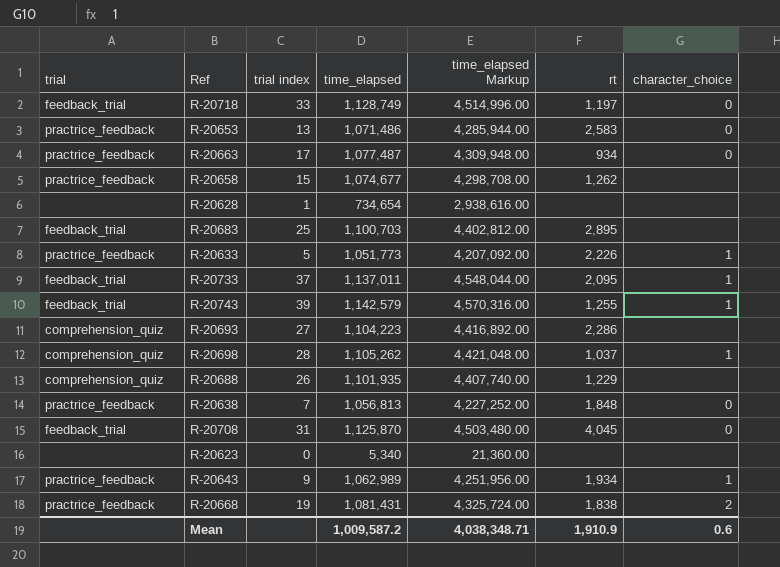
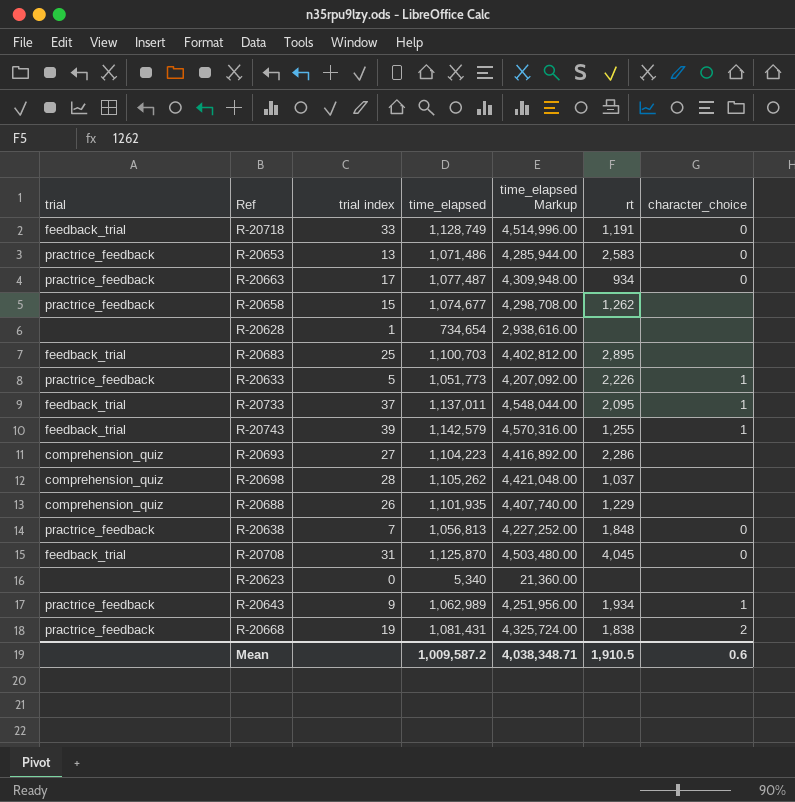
R-20718 | rt: 1,197 -> 1,191
R-20698 | character_choice: 1 -> none
Mean | rt: 1,910.9 -> 1,910.5

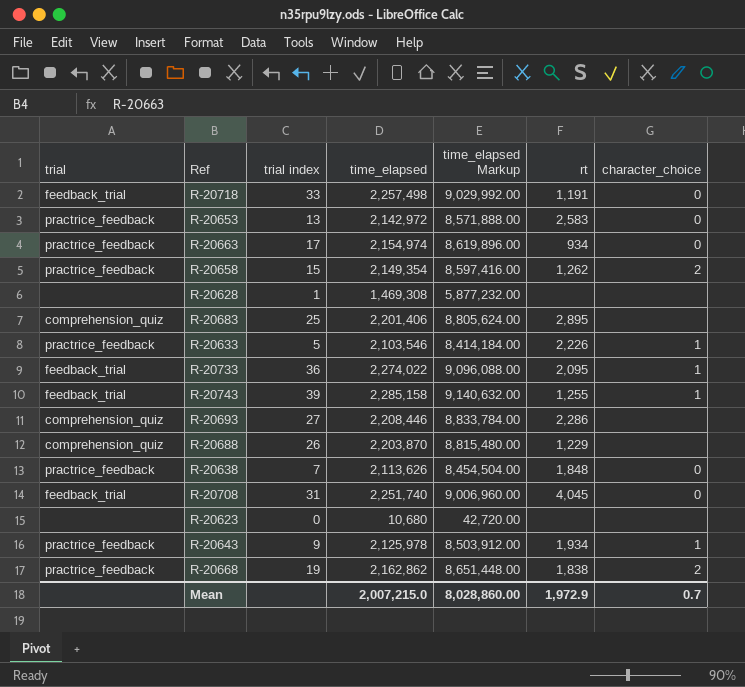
row R-20698: comprehension_quiz | 28 | 1,105,262 | 4,421,048.00 | 1,037 | none -> none
R-20718 | time_elapsed: 1,128,749 -> 2,257,498
R-20718 | time_elapsed Markup: 4,514,996.00 -> 9,029,992.00
R-20653 | time_elapsed: 1,071,486 -> 2,142,972
R-20653 | time_elapsed Markup: 4,285,944.00 -> 8,571,888.00
R-20663 | time_elapsed: 1,077,487 -> 2,154,974
R-20663 | time_elapsed Markup: 4,309,948.00 -> 8,619,896.00
R-20658 | time_elapsed: 1,074,677 -> 2,149,354
R-20658 | time_elapsed Markup: 4,298,708.00 -> 8,597,416.00
R-20658 | character_choice: none -> 2
R-20628 | time_elapsed: 734,654 -> 1,469,308
R-20628 | time_elapsed Markup: 2,938,616.00 -> 5,877,232.00
R-20683 | trial: feedback_trial -> comprehension_quiz
R-20683 | time_elapsed: 1,100,703 -> 2,201,406
R-20683 | time_elapsed Markup: 4,402,812.00 -> 8,805,624.00
R-20633 | time_elapsed: 1,051,773 -> 2,103,546
R-20633 | time_elapsed Markup: 4,207,092.00 -> 8,414,184.00
R-20733 | trial index: 37 -> 36
R-20733 | time_elapsed: 1,137,011 -> 2,274,022
R-20733 | time_elapsed Markup: 4,548,044.00 -> 9,096,088.00
R-20743 | time_elapsed: 1,142,579 -> 2,285,158
R-20743 | time_elapsed Markup: 4,570,316.00 -> 9,140,632.00
R-20693 | time_elapsed: 1,104,223 -> 2,208,446
R-20693 | time_elapsed Markup: 4,416,892.00 -> 8,833,784.00
R-20688 | time_elapsed: 1,101,935 -> 2,203,870
R-20688 | time_elapsed Markup: 4,407,740.00 -> 8,815,480.00
R-20638 | time_elapsed: 1,056,813 -> 2,113,626
R-20638 | time_elapsed Markup: 4,227,252.00 -> 8,454,504.00
R-20708 | time_elapsed: 1,125,870 -> 2,251,740
R-20708 | time_elapsed Markup: 4,503,480.00 -> 9,006,960.00
R-20623 | time_elapsed: 5,340 -> 10,680
R-20623 | time_elapsed Markup: 21,360.00 -> 42,720.00
R-20643 | time_elapsed: 1,062,989 -> 2,125,978
R-20643 | time_elapsed Markup: 4,251,956.00 -> 8,503,912.00
R-20668 | time_elapsed: 1,081,431 -> 2,162,862
R-20668 | time_elapsed Markup: 4,325,724.00 -> 8,651,448.00
Mean | time_elapsed: 1,009,587.2 -> 2,007,215.0
Mean | time_elapsed Markup: 4,038,348.71 -> 8,028,860.00
Mean | rt: 1,910.5 -> 1,972.9
Mean | character_choice: 0.6 -> 0.7

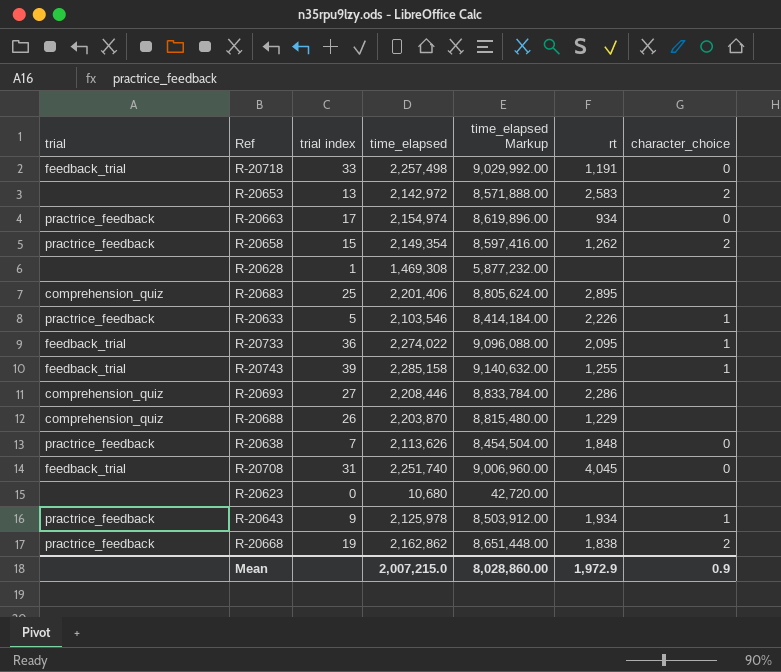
R-20653 | trial: practrice_feedback -> none
R-20653 | character_choice: 0 -> 2
Mean | character_choice: 0.7 -> 0.9

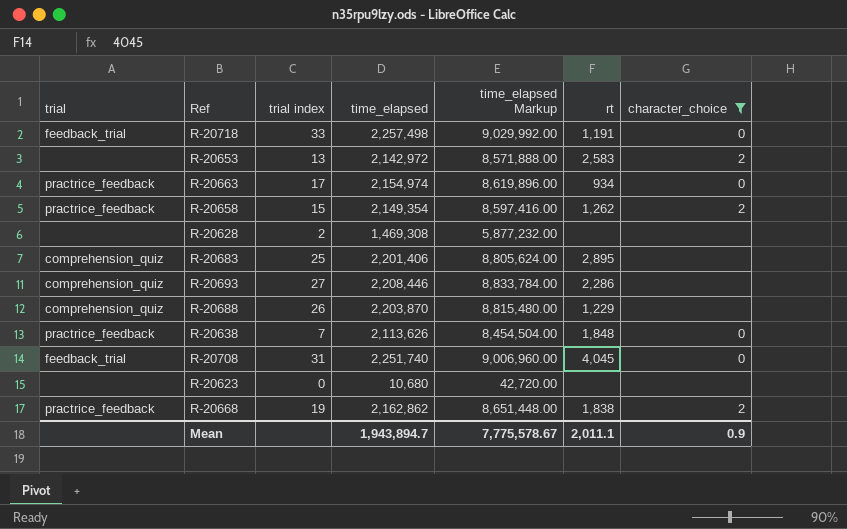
filter: none -> character_choice != 1
R-20628 | trial index: 1 -> 2
Mean | time_elapsed: 2,007,215.0 -> 1,943,894.7
Mean | time_elapsed Markup: 8,028,860.00 -> 7,775,578.67
Mean | rt: 1,972.9 -> 2,011.1

